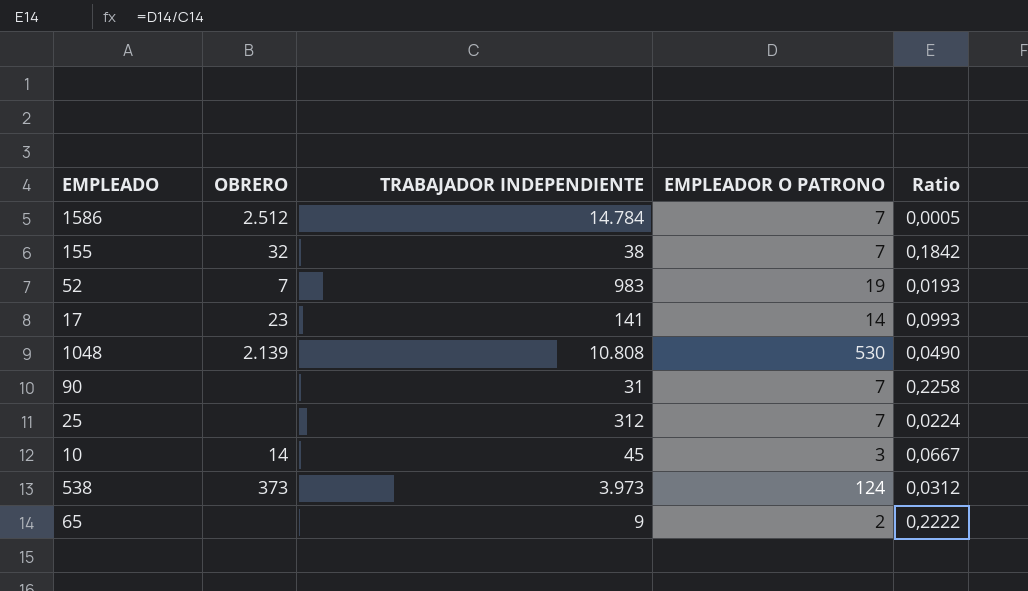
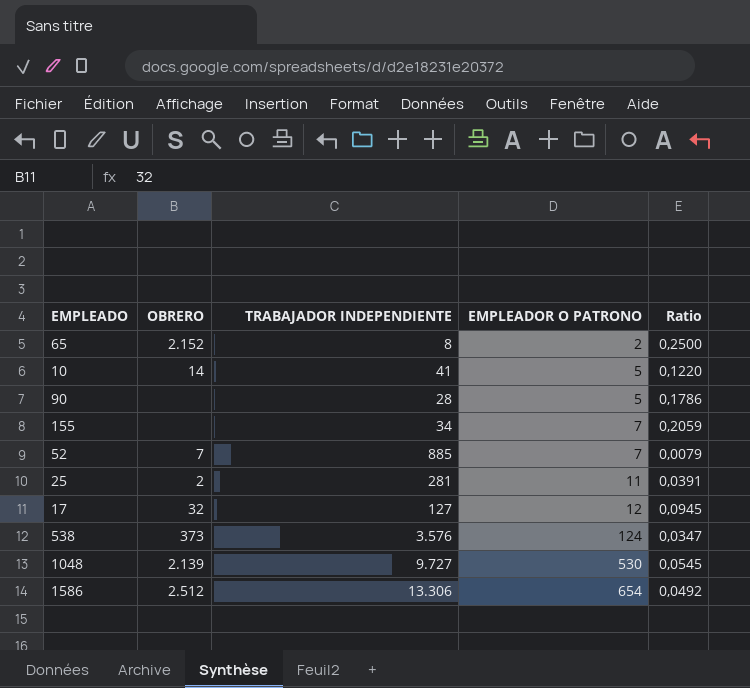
row order: none -> EMPLEADOR O PATRONO ascending
65 | OBRERO: none -> 2.152
65 | TRABAJADOR INDEPENDIENTE: 9 -> 8
65 | Ratio: 0,2222 -> 0,2500
10 | TRABAJADOR INDEPENDIENTE: 45 -> 41
10 | EMPLEADOR O PATRONO: 3 -> 5
10 | Ratio: 0,0667 -> 0,1220
90 | TRABAJADOR INDEPENDIENTE: 31 -> 28
90 | EMPLEADOR O PATRONO: 7 -> 5
90 | Ratio: 0,2258 -> 0,1786
155 | OBRERO: 32 -> none
155 | TRABAJADOR INDEPENDIENTE: 38 -> 34
155 | Ratio: 0,1842 -> 0,2059
52 | TRABAJADOR INDEPENDIENTE: 983 -> 885
52 | EMPLEADOR O PATRONO: 19 -> 7
52 | Ratio: 0,0193 -> 0,0079
25 | OBRERO: none -> 2
25 | TRABAJADOR INDEPENDIENTE: 312 -> 281
25 | EMPLEADOR O PATRONO: 7 -> 11
25 | Ratio: 0,0224 -> 0,0391
17 | OBRERO: 23 -> 32
17 | TRABAJADOR INDEPENDIENTE: 141 -> 127
17 | EMPLEADOR O PATRONO: 14 -> 12
17 | Ratio: 0,0993 -> 0,0945
538 | TRABAJADOR INDEPENDIENTE: 3.973 -> 3.576
538 | Ratio: 0,0312 -> 0,0347
1048 | TRABAJADOR INDEPENDIENTE: 10.808 -> 9.727
1048 | Ratio: 0,0490 -> 0,0545
1586 | TRABAJADOR INDEPENDIENTE: 14.784 -> 13.306
1586 | EMPLEADOR O PATRONO: 7 -> 654
1586 | Ratio: 0,0005 -> 0,0492

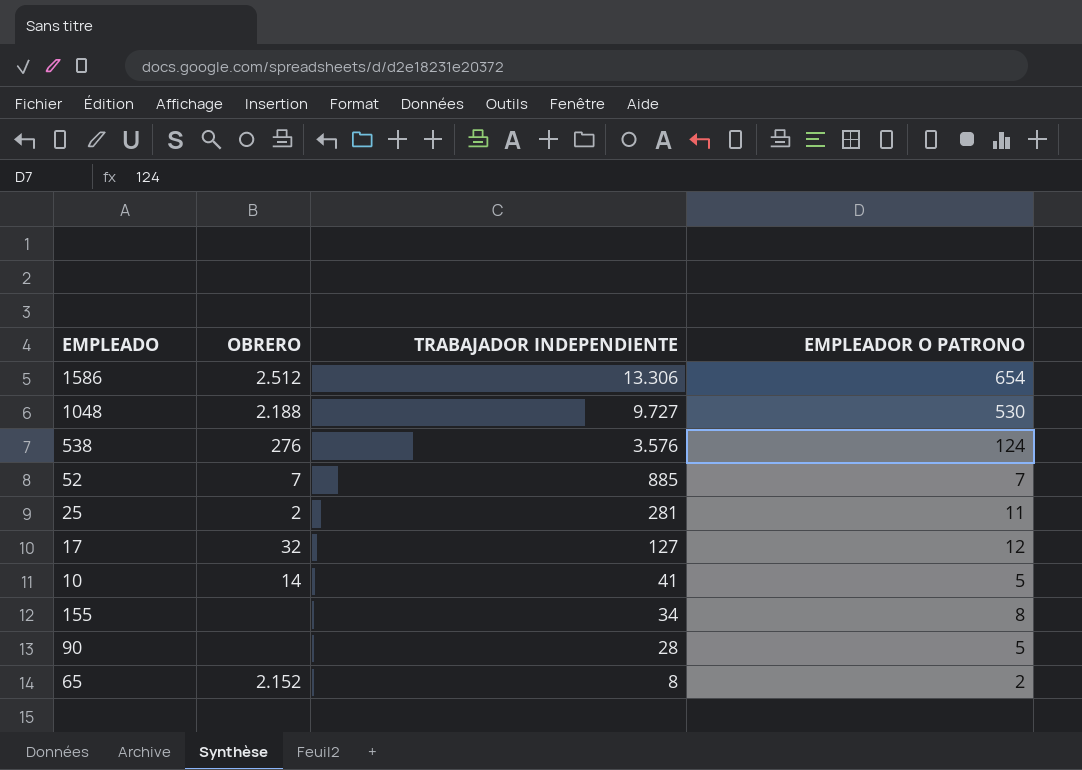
row order: EMPLEADOR O PATRONO ascending -> TRABAJADOR INDEPENDIENTE descending
column Ratio | formula: [EMPLEADOR O PATRONO] / [TRABAJADOR INDEPENDIENTE] -> none
1048 | OBRERO: 2.139 -> 2.188
538 | OBRERO: 373 -> 276
155 | EMPLEADOR O PATRONO: 7 -> 8

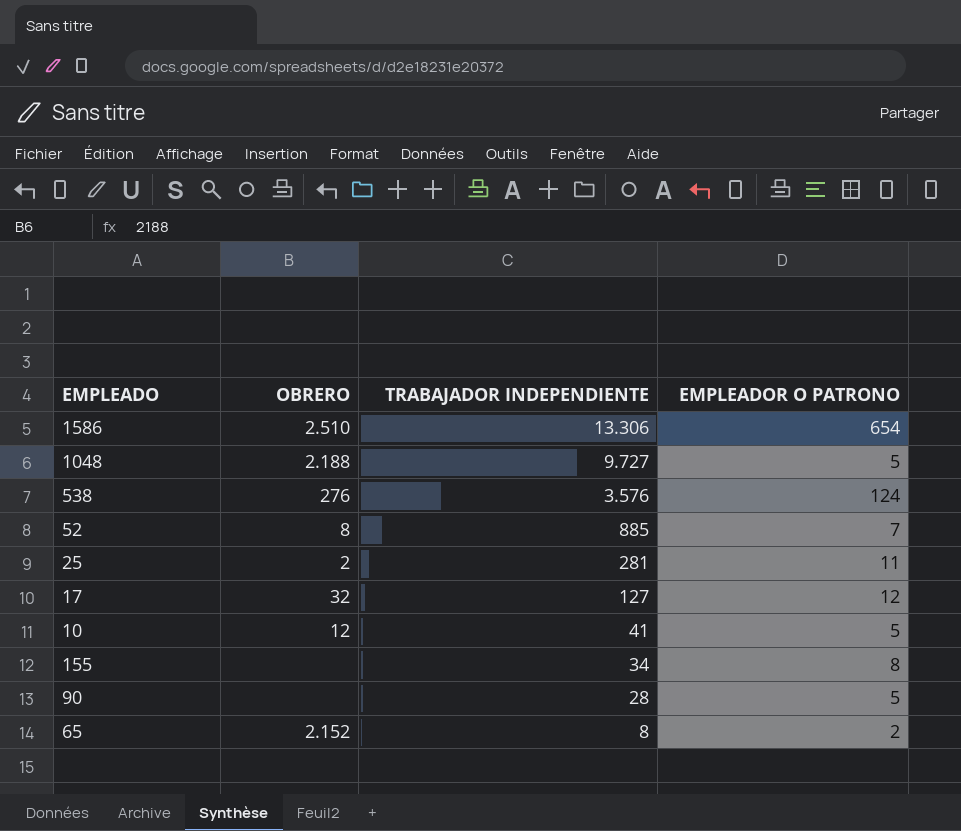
1586 | OBRERO: 2.512 -> 2.510
1048 | EMPLEADOR O PATRONO: 530 -> 5
52 | OBRERO: 7 -> 8
10 | OBRERO: 14 -> 12

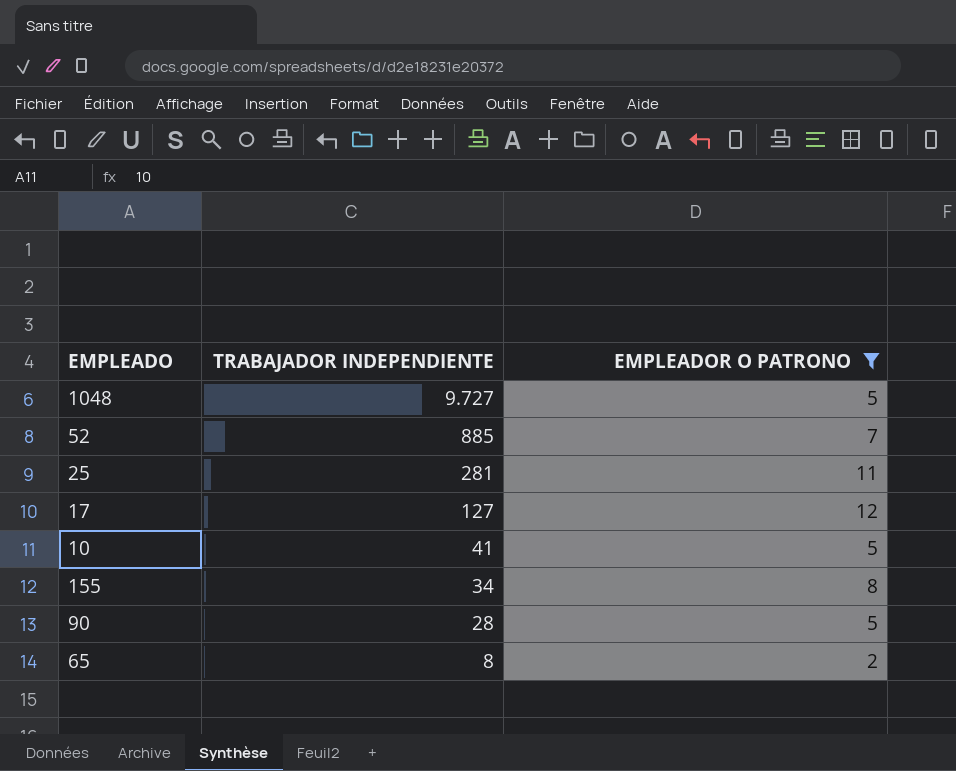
filter: none -> EMPLEADOR O PATRONO <= 12
column OBRERO | position: 2 -> none

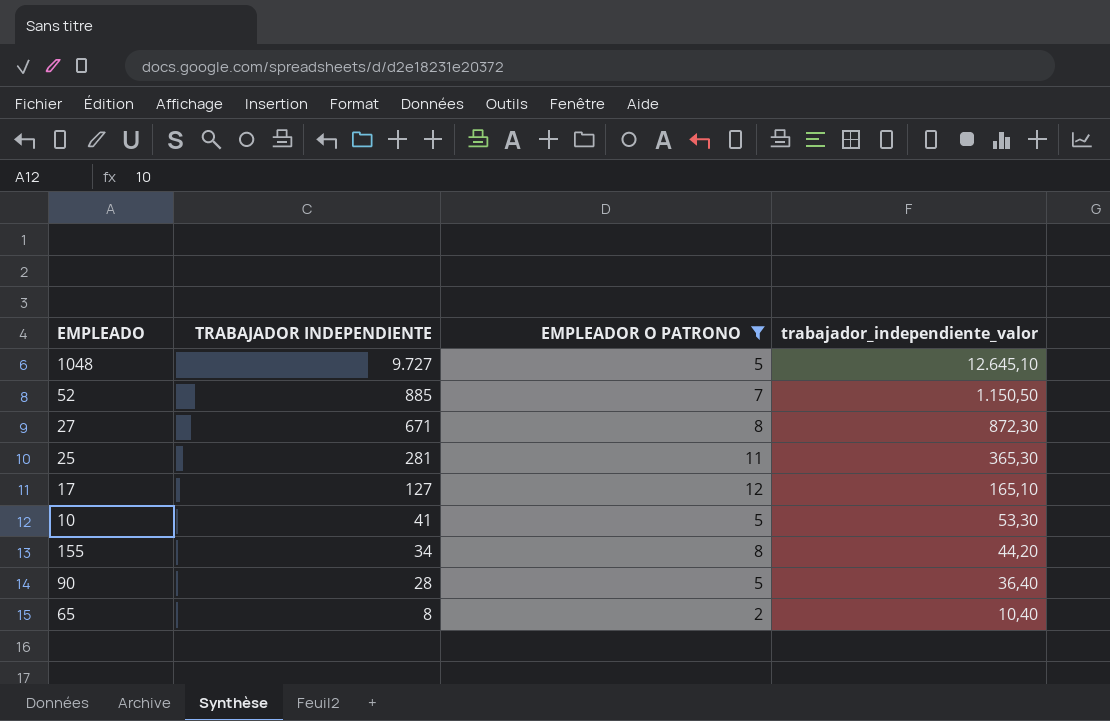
column trabajador_independiente_valor | formula: none -> [TRABAJADOR INDEPENDIENTE] * 1,3
row 27: none -> 671 | 8 | 872,30

